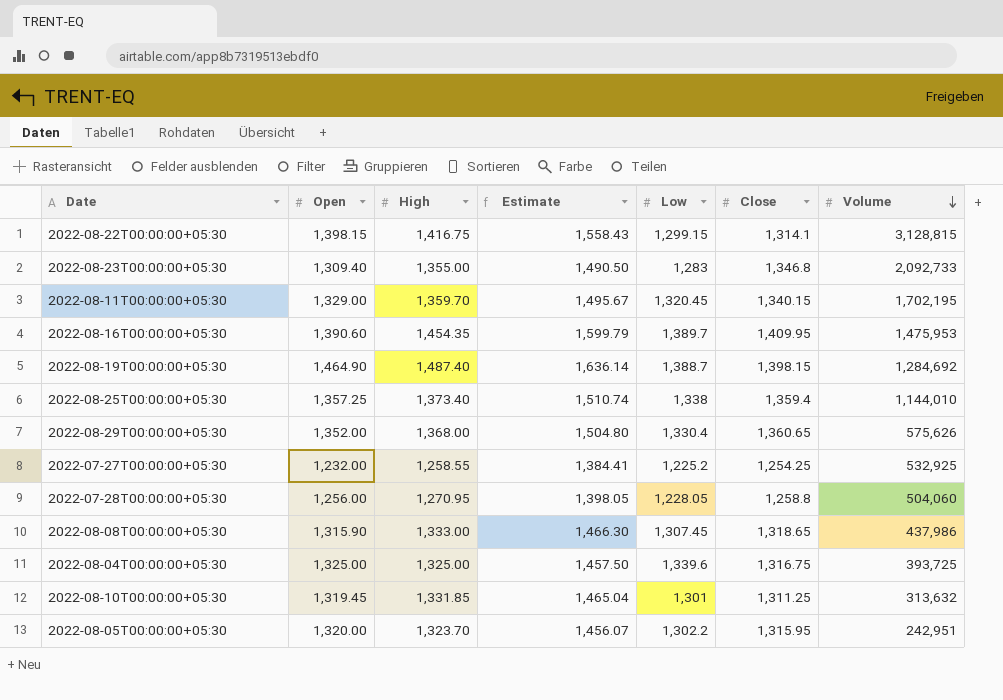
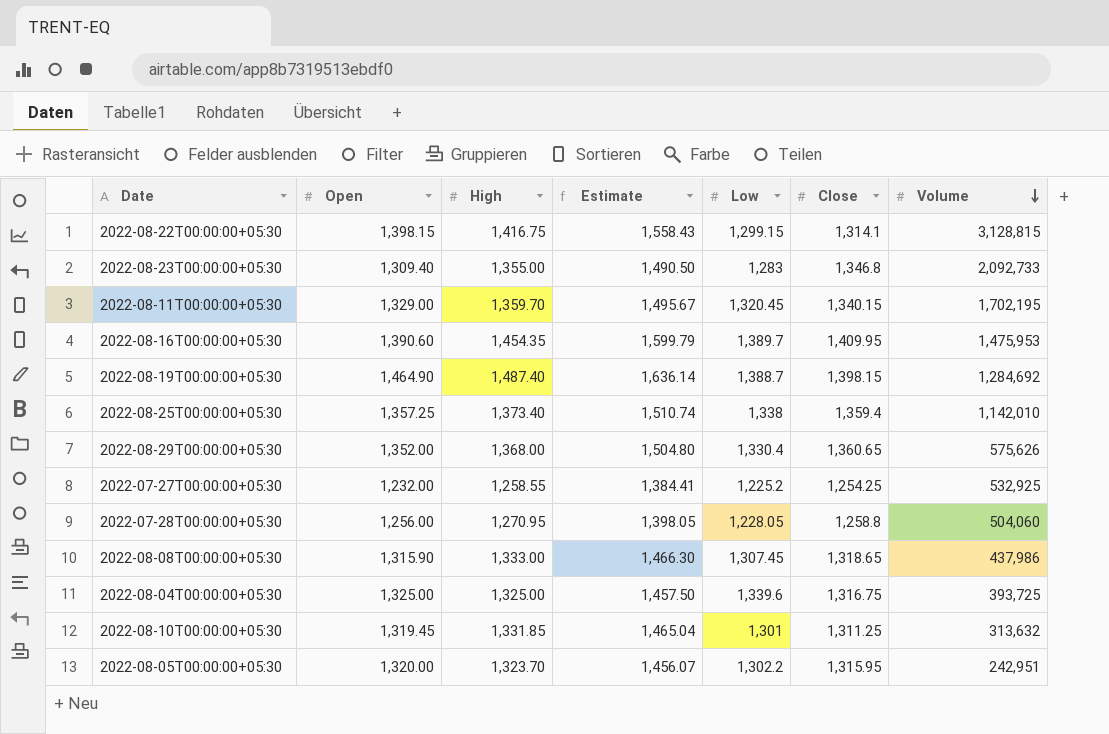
2022-08-25T00:00:00+05:30 | Volume: 1,144,010 -> 1,142,010

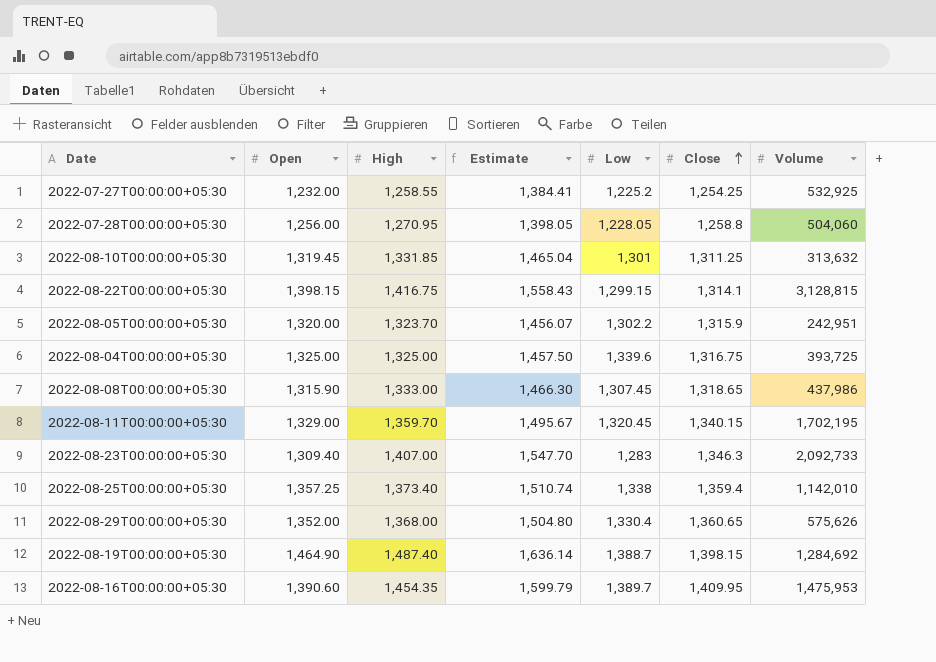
row order: Volume descending -> Close ascending
2022-08-05T00:00:00+05:30 | Close: 1,315.95 -> 1,315.9
2022-08-23T00:00:00+05:30 | High: 1,355.00 -> 1,407.00
2022-08-23T00:00:00+05:30 | Estimate: 1,490.50 -> 1,547.70
2022-08-23T00:00:00+05:30 | Close: 1,346.8 -> 1,346.3

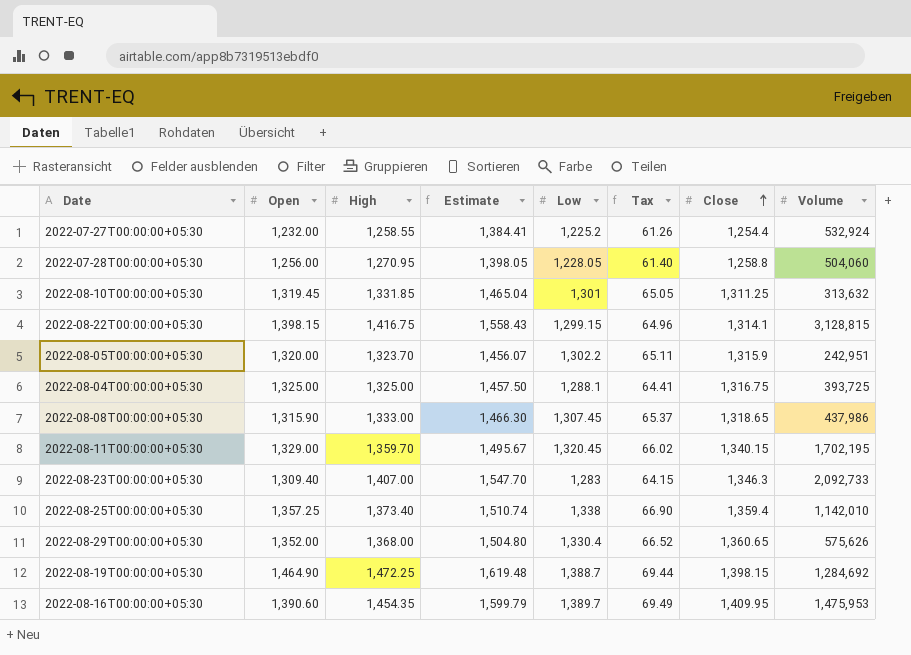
column Tax | formula: none -> [Low] * 0.05
2022-07-27T00:00:00+05:30 | Close: 1,254.25 -> 1,254.4
2022-07-27T00:00:00+05:30 | Volume: 532,925 -> 532,924
2022-08-04T00:00:00+05:30 | Low: 1,339.6 -> 1,288.1
2022-08-19T00:00:00+05:30 | High: 1,487.40 -> 1,472.25
2022-08-19T00:00:00+05:30 | Estimate: 1,636.14 -> 1,619.48

